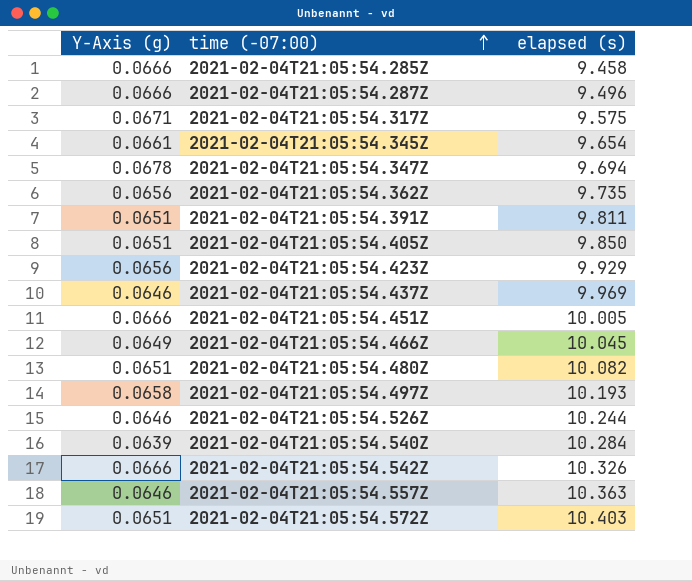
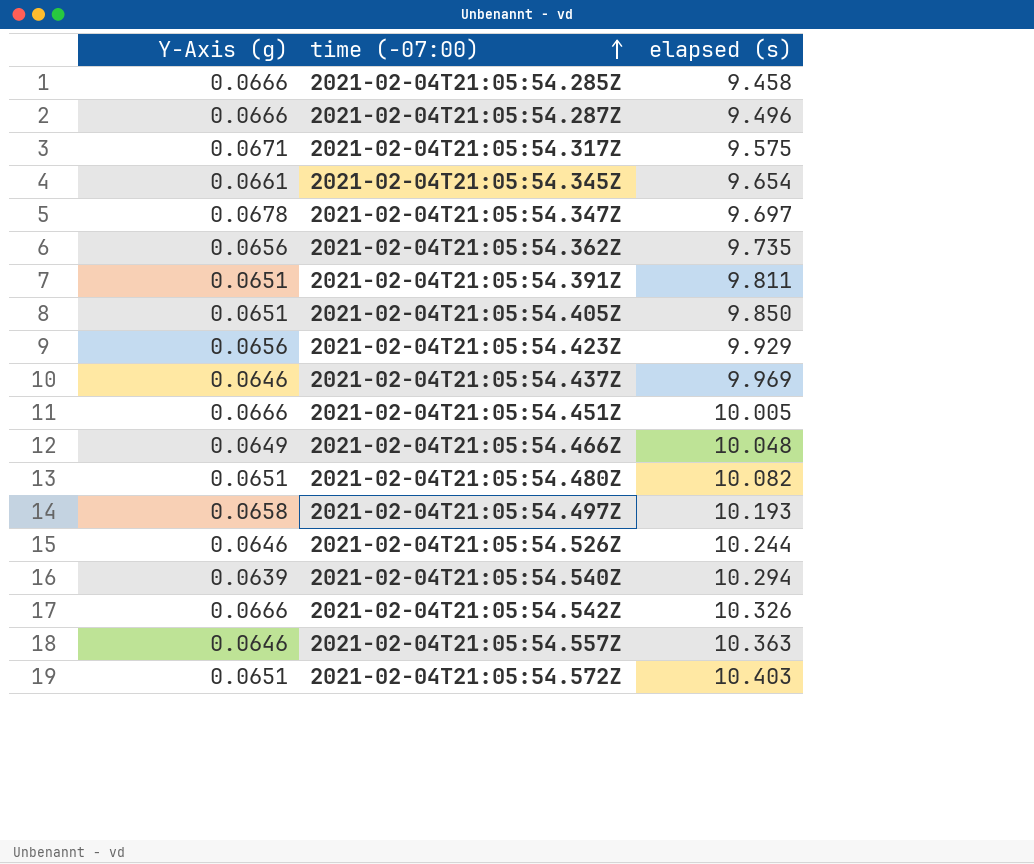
2021-02-04T21:05:54.347Z | elapsed (s): 9.694 -> 9.697
2021-02-04T21:05:54.466Z | elapsed (s): 10.045 -> 10.048
2021-02-04T21:05:54.540Z | elapsed (s): 10.284 -> 10.294

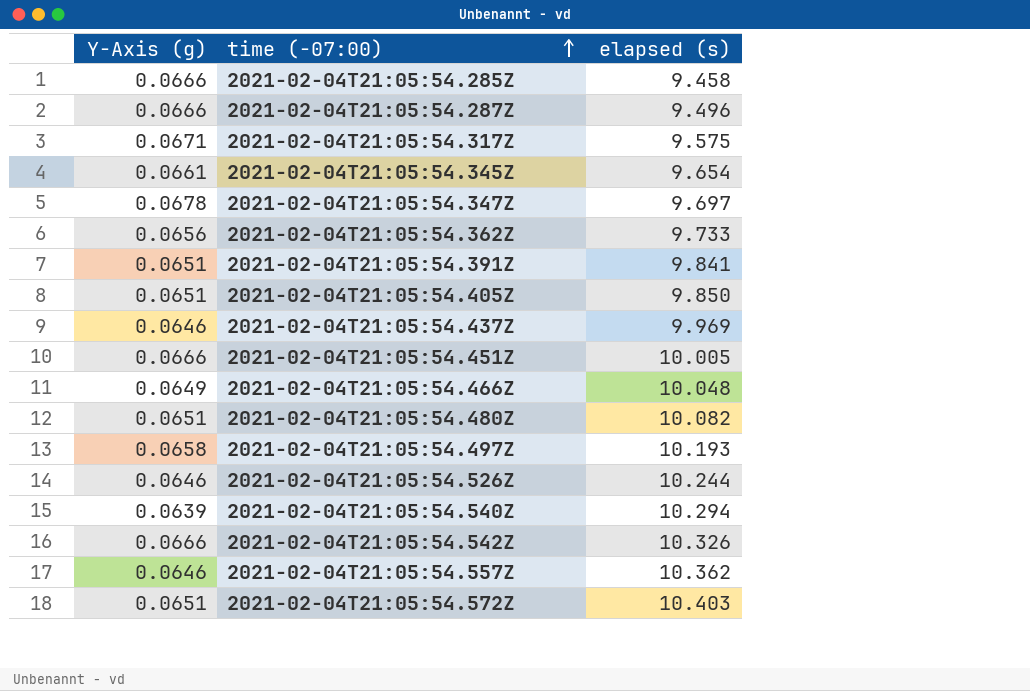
row 2021-02-04T21:05:54.423Z: 0.0656 | 9.929 -> none
2021-02-04T21:05:54.362Z | elapsed (s): 9.735 -> 9.733
2021-02-04T21:05:54.391Z | elapsed (s): 9.811 -> 9.841
2021-02-04T21:05:54.557Z | elapsed (s): 10.363 -> 10.362

